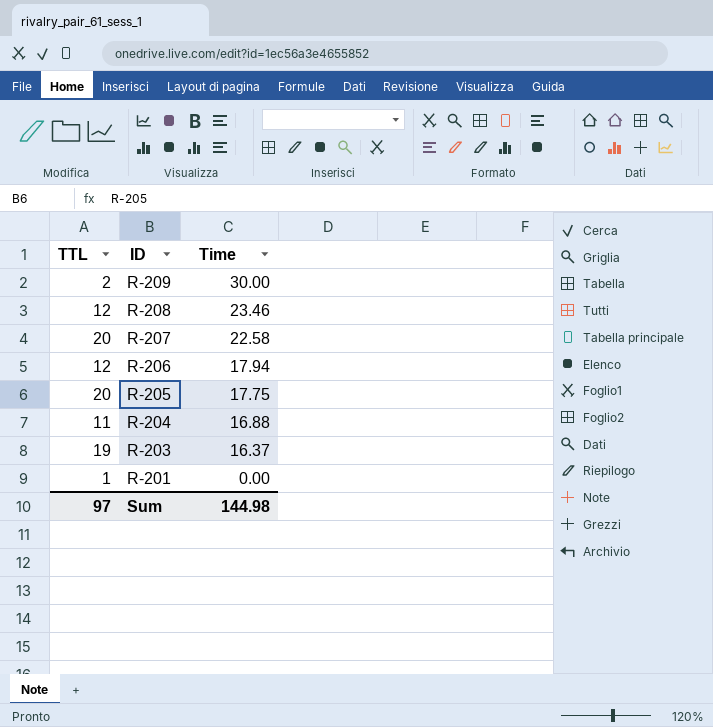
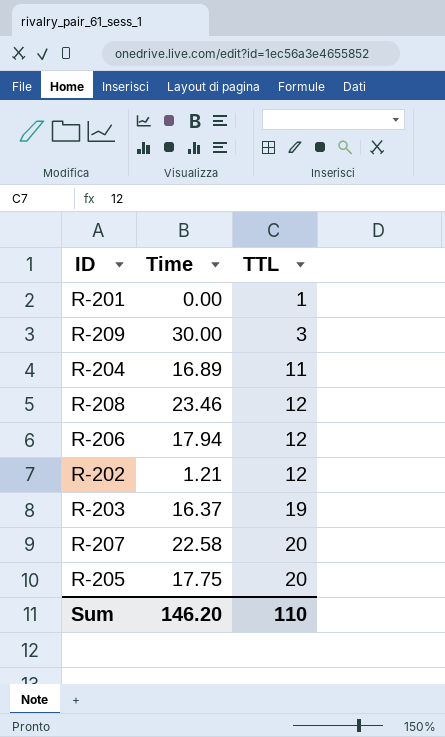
row order: ID descending -> TTL ascending
column TTL | position: 1 -> 3
R-209 | TTL: 2 -> 3
R-204 | Time: 16.88 -> 16.89
row R-202: none -> 1.21 | 12
Sum | Time: 144.98 -> 146.20
Sum | TTL: 97 -> 110

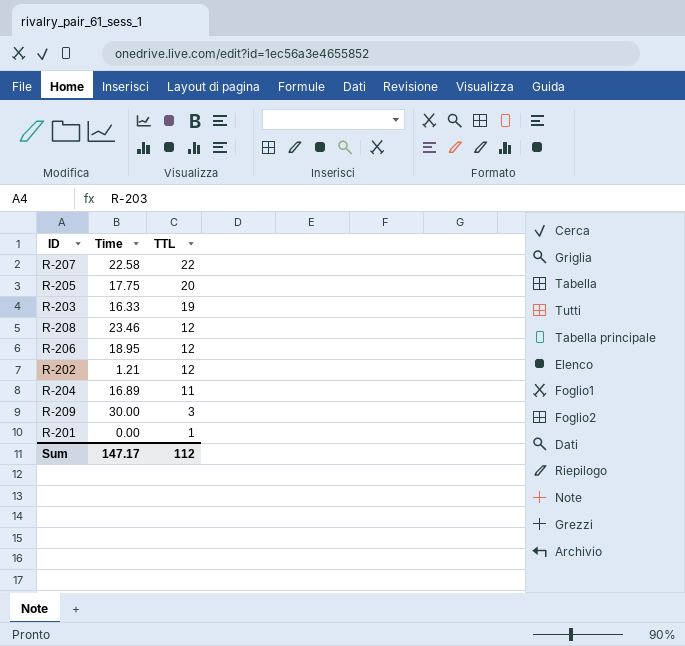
row order: TTL ascending -> TTL descending
R-207 | TTL: 20 -> 22
R-203 | Time: 16.37 -> 16.33
R-206 | Time: 17.94 -> 18.95
Sum | Time: 146.20 -> 147.17
Sum | TTL: 110 -> 112

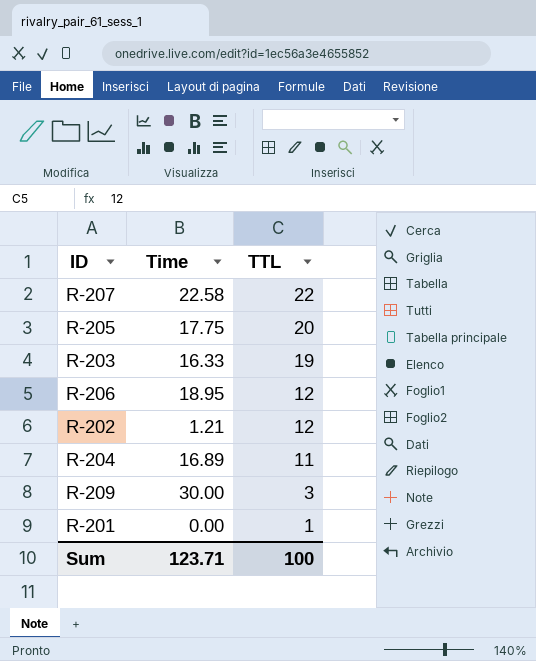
row R-208: 23.46 | 12 -> none
Sum | Time: 147.17 -> 123.71
Sum | TTL: 112 -> 100

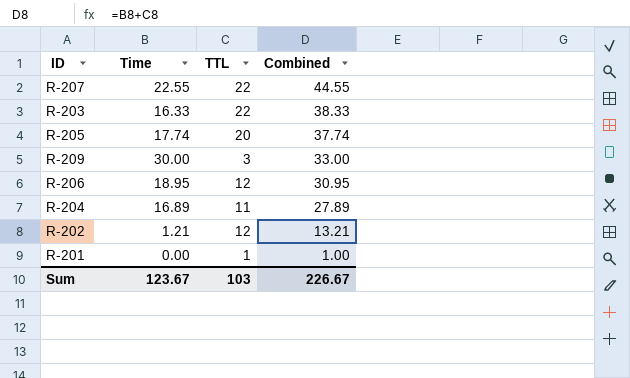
row order: TTL descending -> Combined descending
column Combined | formula: none -> [Time] + [TTL]
R-207 | Time: 22.58 -> 22.55
R-203 | TTL: 19 -> 22
R-205 | Time: 17.75 -> 17.74
Sum | Time: 123.71 -> 123.67
Sum | TTL: 100 -> 103

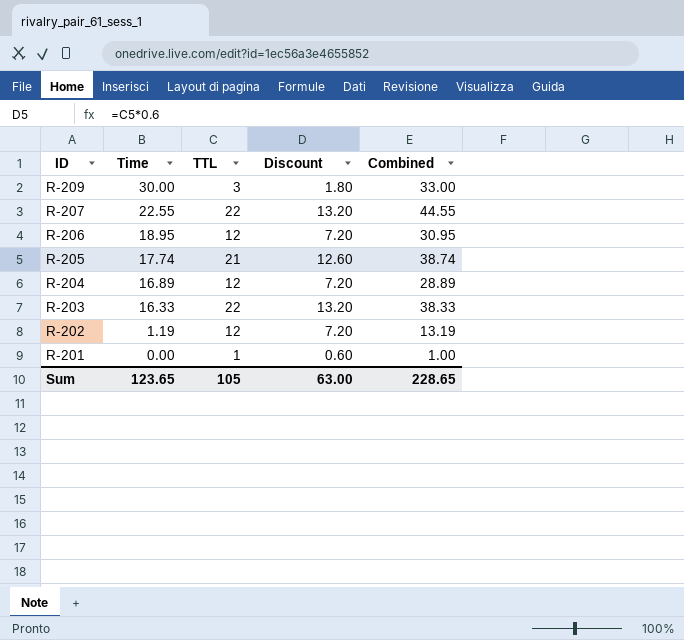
row order: Combined descending -> ID descending
column Discount | formula: none -> [TTL] * 0.6
R-205 | TTL: 20 -> 21
R-205 | Combined: 37.74 -> 38.74
R-204 | TTL: 11 -> 12
R-204 | Combined: 27.89 -> 28.89
R-202 | Time: 1.21 -> 1.19
R-202 | Combined: 13.21 -> 13.19
Sum | Time: 123.67 -> 123.65
Sum | TTL: 103 -> 105
Sum | Combined: 226.67 -> 228.65

